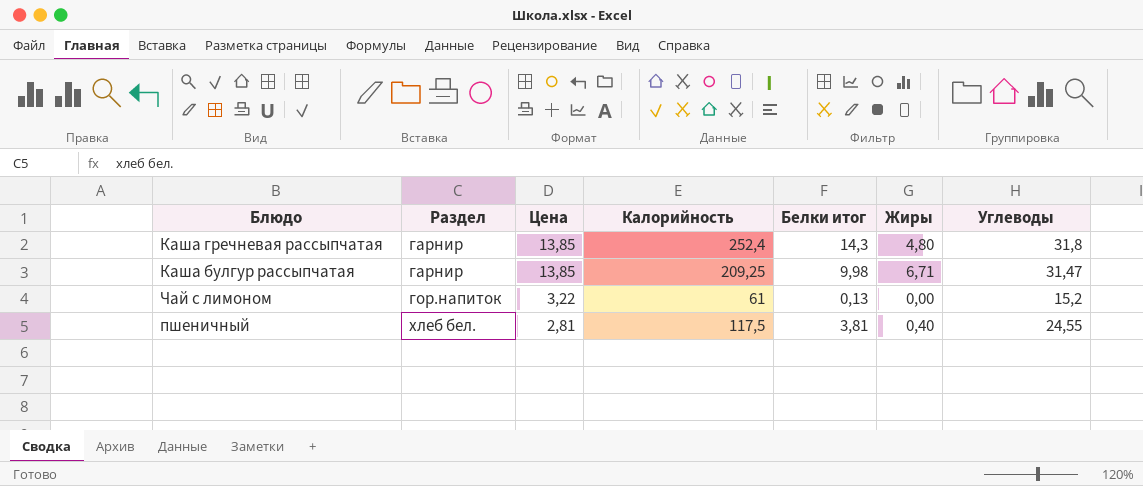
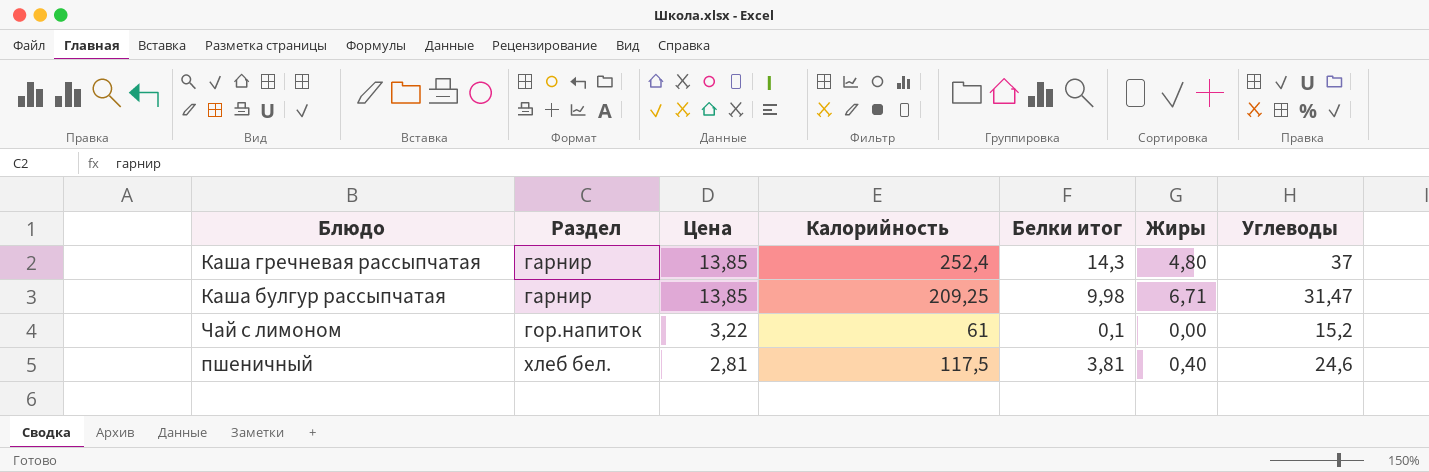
Каша гречневая рассыпчатая | Углеводы: 31,8 -> 37
Чай с лимоном | Белки итог: 0,13 -> 0,1
пшеничный | Углеводы: 24,55 -> 24,6

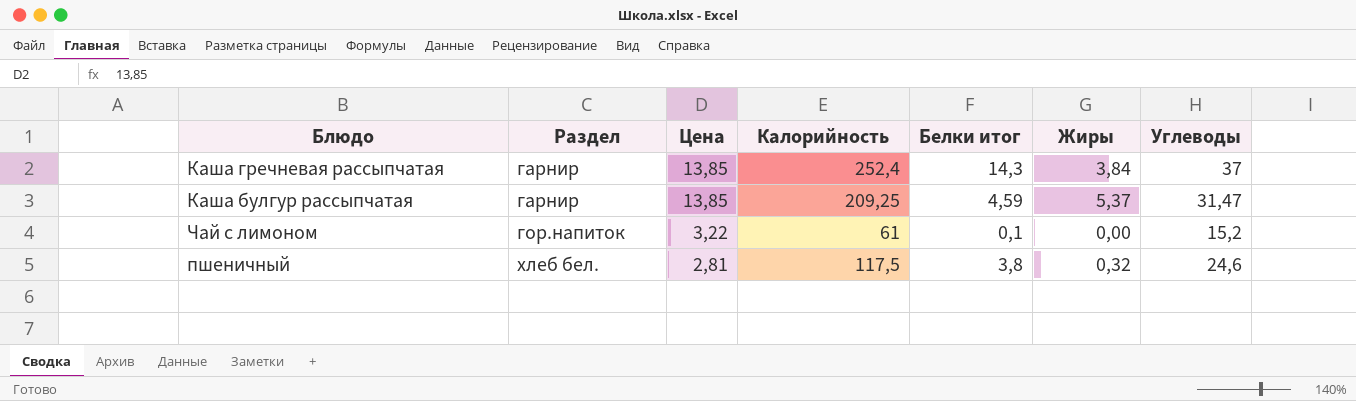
Каша гречневая рассыпчатая | Жиры: 4,80 -> 3,84
Каша булгур рассыпчатая | Белки итог: 9,98 -> 4,59
Каша булгур рассыпчатая | Жиры: 6,71 -> 5,37
пшеничный | Белки итог: 3,81 -> 3,8
пшеничный | Жиры: 0,40 -> 0,32

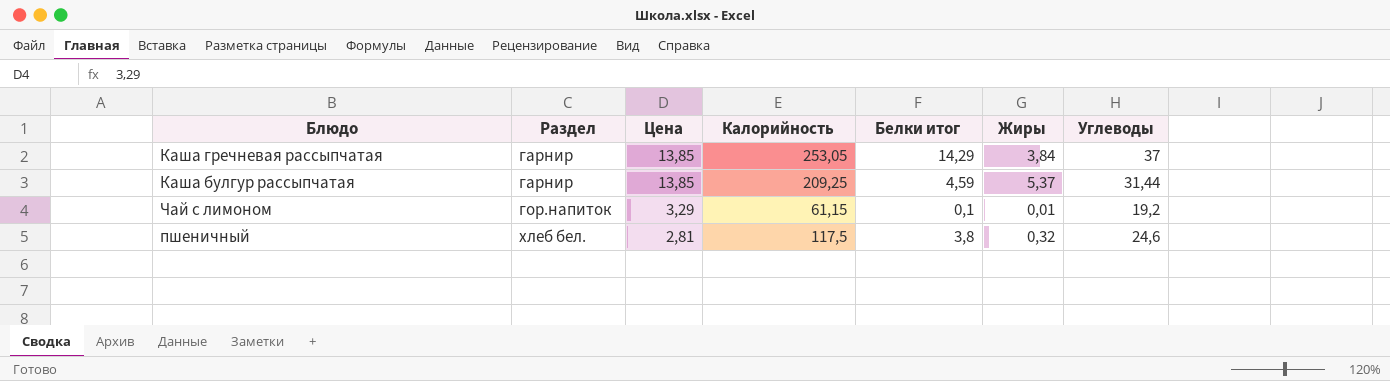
Каша гречневая рассыпчатая | Калорийность: 252,4 -> 253,05
Каша гречневая рассыпчатая | Белки итог: 14,3 -> 14,29
Каша булгур рассыпчатая | Углеводы: 31,47 -> 31,44
Чай с лимоном | Цена: 3,22 -> 3,29
Чай с лимоном | Калорийность: 61 -> 61,15
Чай с лимоном | Жиры: 0,00 -> 0,01
Чай с лимоном | Углеводы: 15,2 -> 19,2

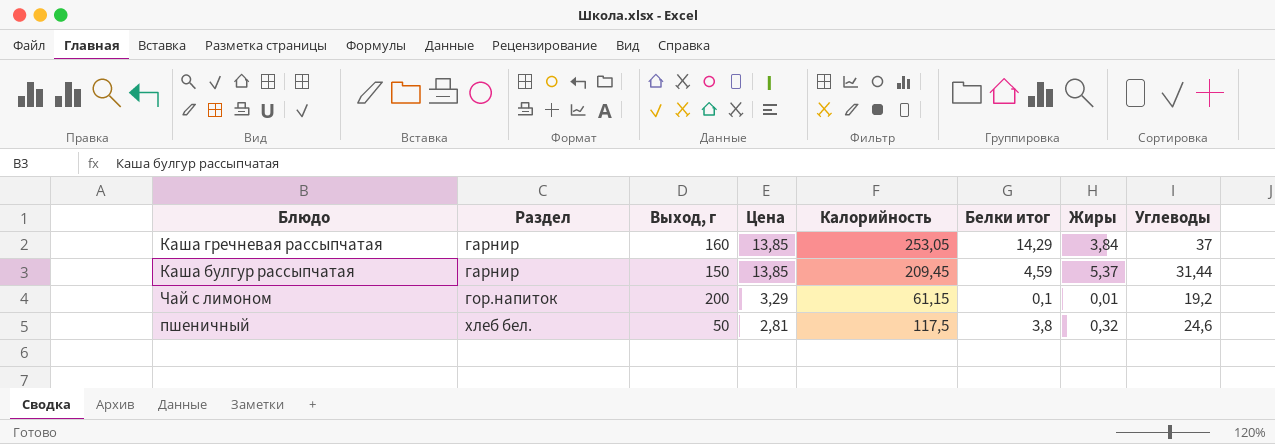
column Выход, г | position: none -> 3
Каша булгур рассыпчатая | Калорийность: 209,25 -> 209,45

